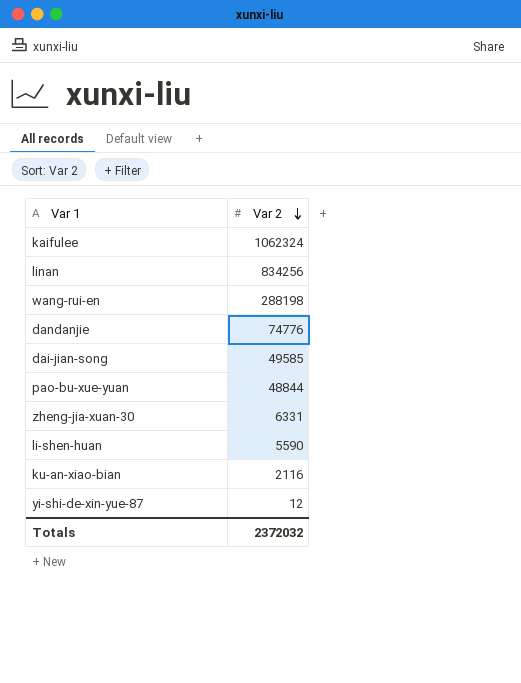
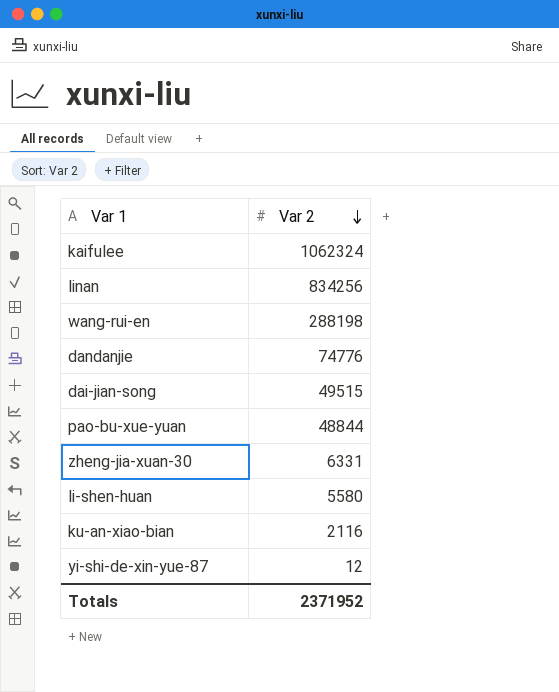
dai-jian-song | Var 2: 49585 -> 49515
li-shen-huan | Var 2: 5590 -> 5580
Totals | Var 2: 2372032 -> 2371952

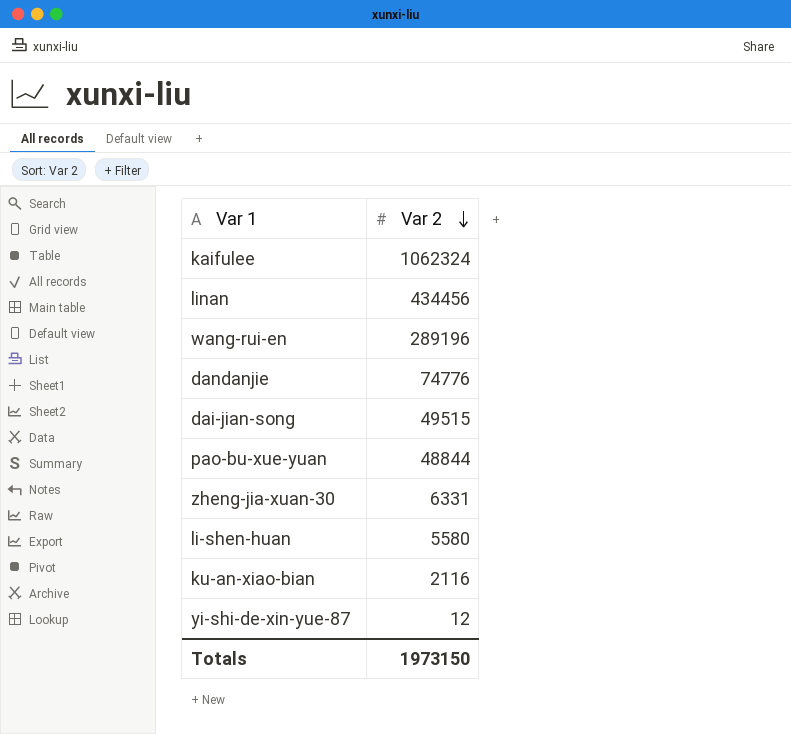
linan | Var 2: 834256 -> 434456
wang-rui-en | Var 2: 288198 -> 289196
Totals | Var 2: 2371952 -> 1973150

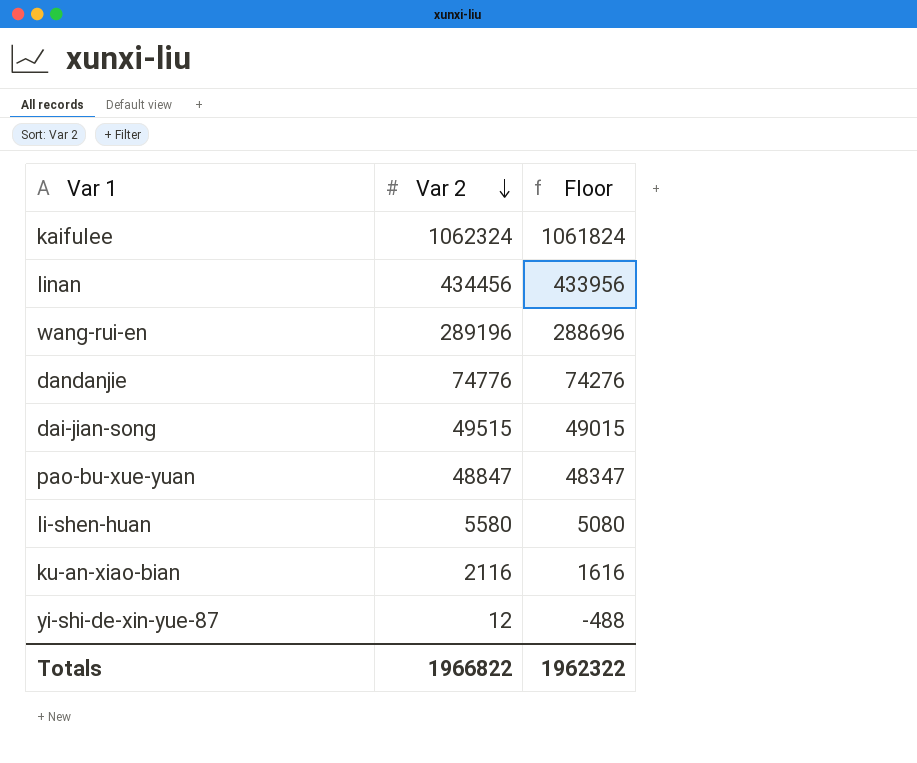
column Floor | formula: none -> [Var 2] - 500
row zheng-jia-xuan-30: 6331 -> none
pao-bu-xue-yuan | Var 2: 48844 -> 48847
Totals | Var 2: 1973150 -> 1966822

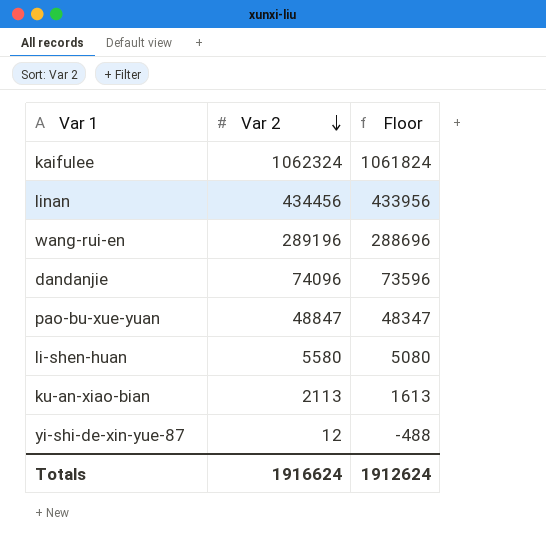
row dai-jian-song: 49515 | 49015 -> none
dandanjie | Var 2: 74776 -> 74096
dandanjie | Floor: 74276 -> 73596
ku-an-xiao-bian | Var 2: 2116 -> 2113
ku-an-xiao-bian | Floor: 1616 -> 1613
Totals | Var 2: 1966822 -> 1916624
Totals | Floor: 1962322 -> 1912624

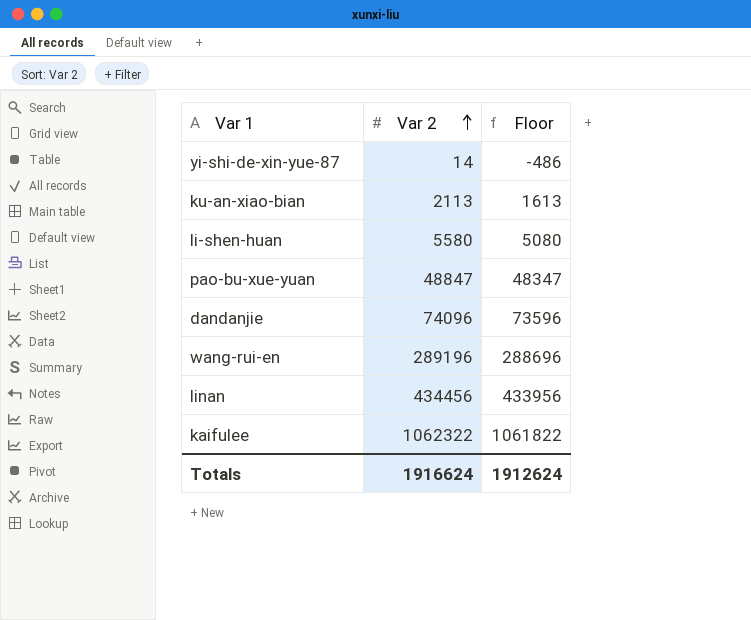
row order: Var 2 descending -> Var 2 ascending
yi-shi-de-xin-yue-87 | Var 2: 12 -> 14
yi-shi-de-xin-yue-87 | Floor: -488 -> -486
kaifulee | Var 2: 1062324 -> 1062322
kaifulee | Floor: 1061824 -> 1061822

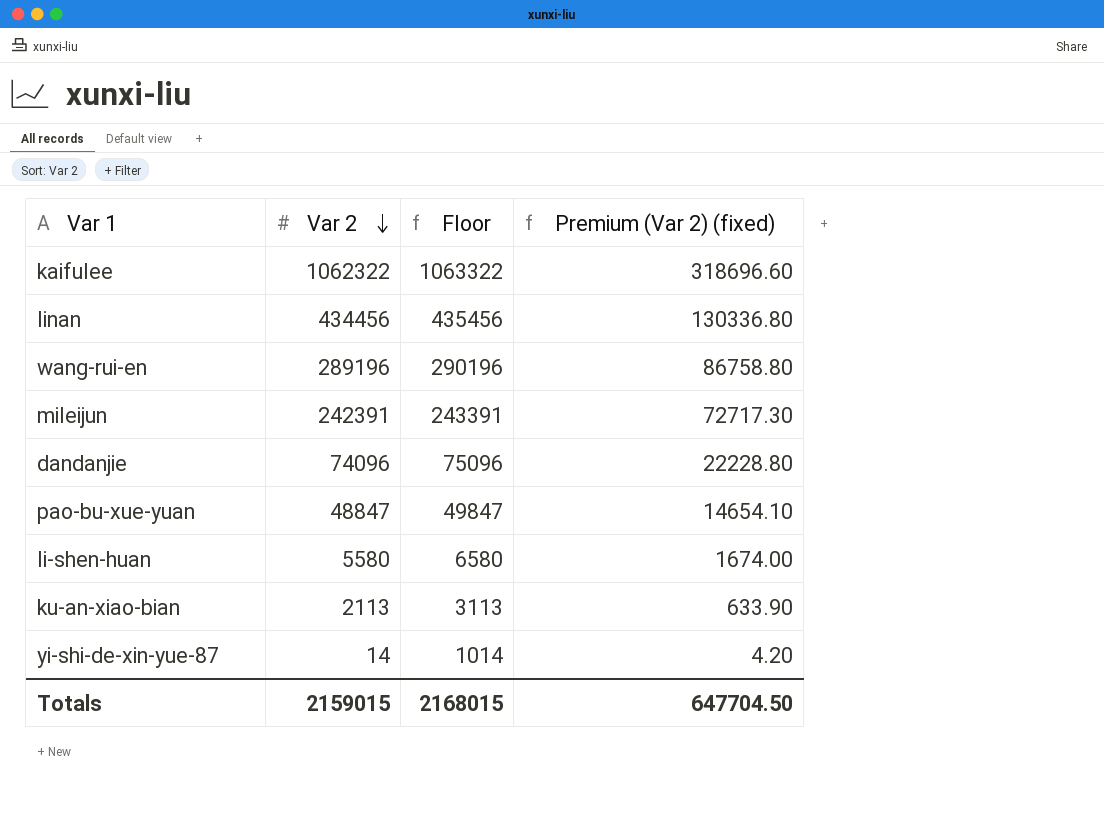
row order: Var 2 ascending -> Var 2 descending
column Floor | formula: [Var 2] - 500 -> [Var 2] + 1000
column Premium (Var 2) (fixed) | formula: none -> [Var 2] * 0.3
row mileijun: none -> 242391 | 243391 | 72717.30
Totals | Var 2: 1916624 -> 2159015
Totals | Floor: 1912624 -> 2168015

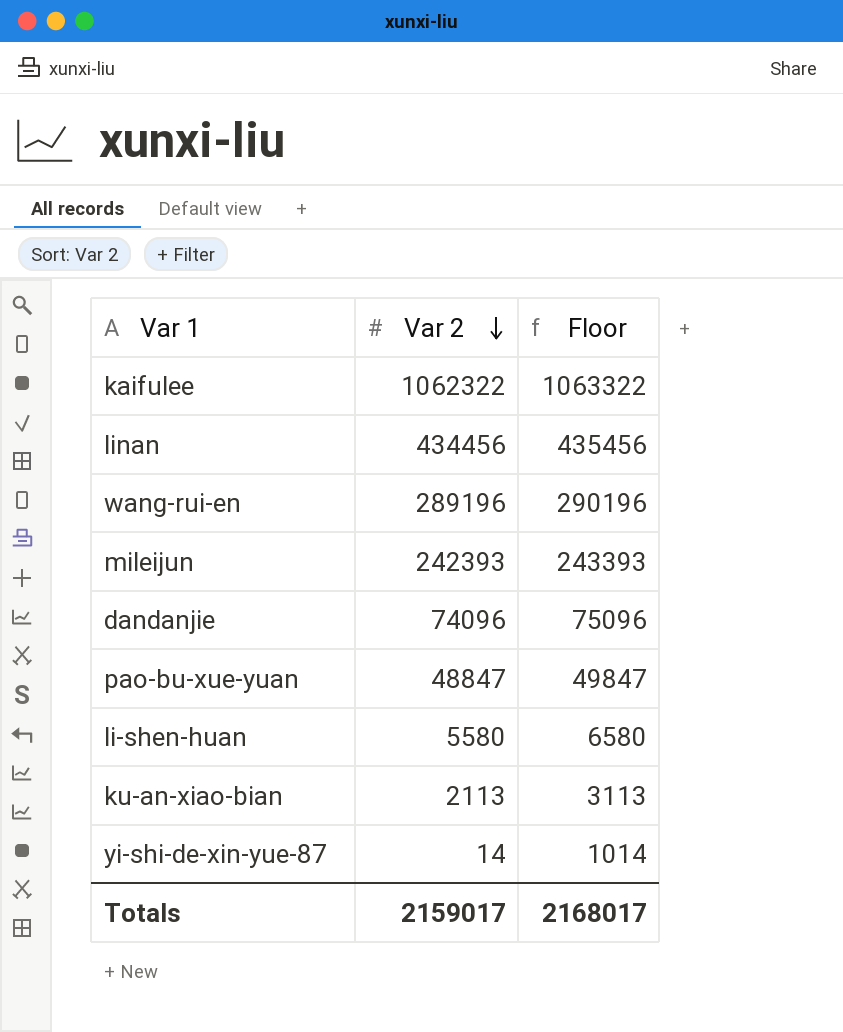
column Premium (Var 2) (fixed) | formula: [Var 2] * 0.3 -> none
mileijun | Var 2: 242391 -> 242393
mileijun | Floor: 243391 -> 243393
Totals | Var 2: 2159015 -> 2159017
Totals | Floor: 2168015 -> 2168017

